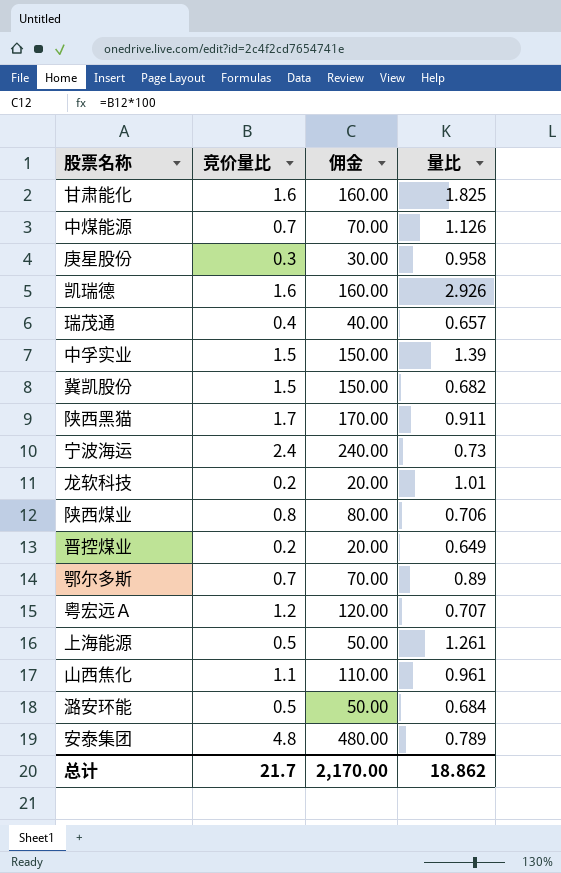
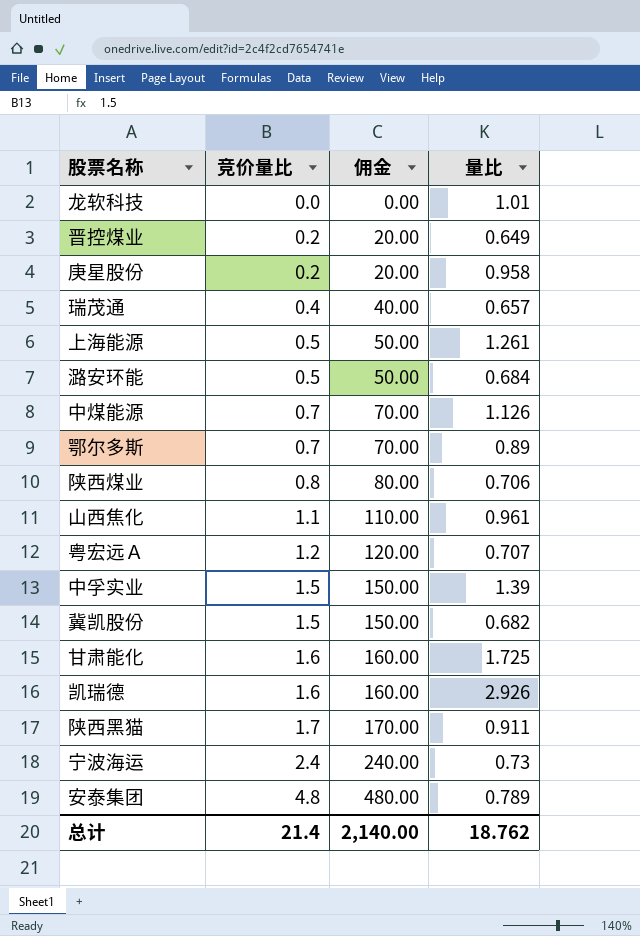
row order: none -> 竞价量比 ascending
龙软科技 | 竞价量比: 0.2 -> 0.0
龙软科技 | 佣金: 20.00 -> 0.00
庚星股份 | 竞价量比: 0.3 -> 0.2
庚星股份 | 佣金: 30.00 -> 20.00
甘肃能化 | 量比: 1.825 -> 1.725
总计 | 竞价量比: 21.7 -> 21.4
总计 | 佣金: 2,170.00 -> 2,140.00
总计 | 量比: 18.862 -> 18.762

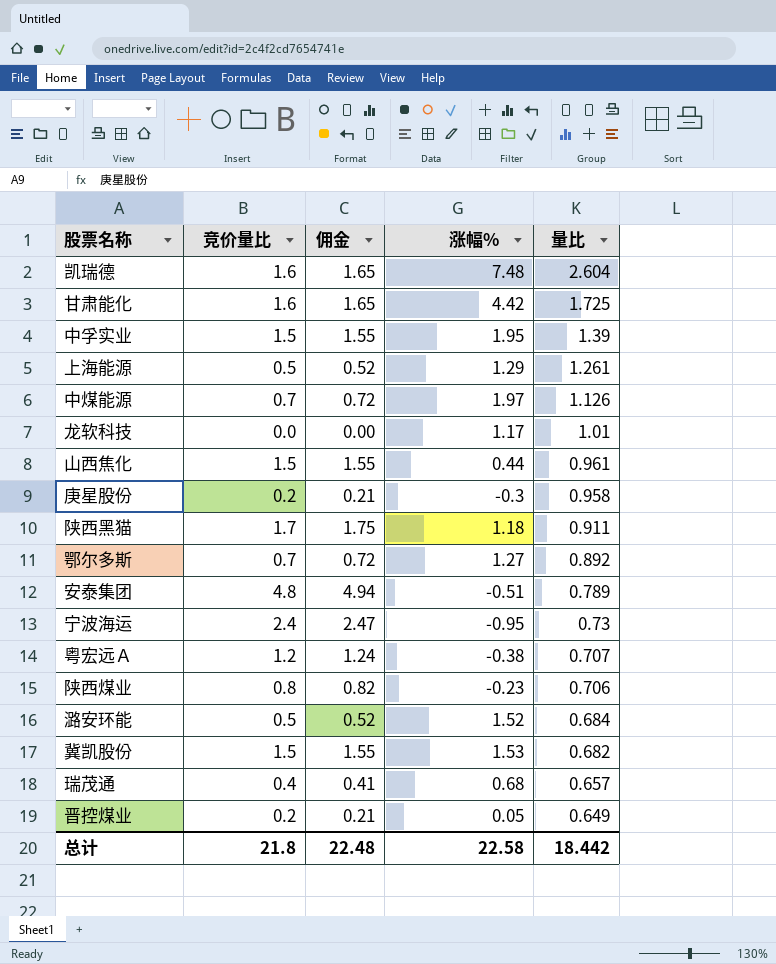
row order: 竞价量比 ascending -> 量比 descending
column 佣金 | formula: [竞价量比] * 100 -> [竞价量比] * 1.03
column 涨幅% | position: none -> 4
凯瑞德 | 量比: 2.926 -> 2.604
山西焦化 | 竞价量比: 1.1 -> 1.5
鄂尔多斯 | 量比: 0.89 -> 0.892
总计 | 竞价量比: 21.4 -> 21.8
总计 | 佣金: 2,140.00 -> 22.48
总计 | 量比: 18.762 -> 18.442

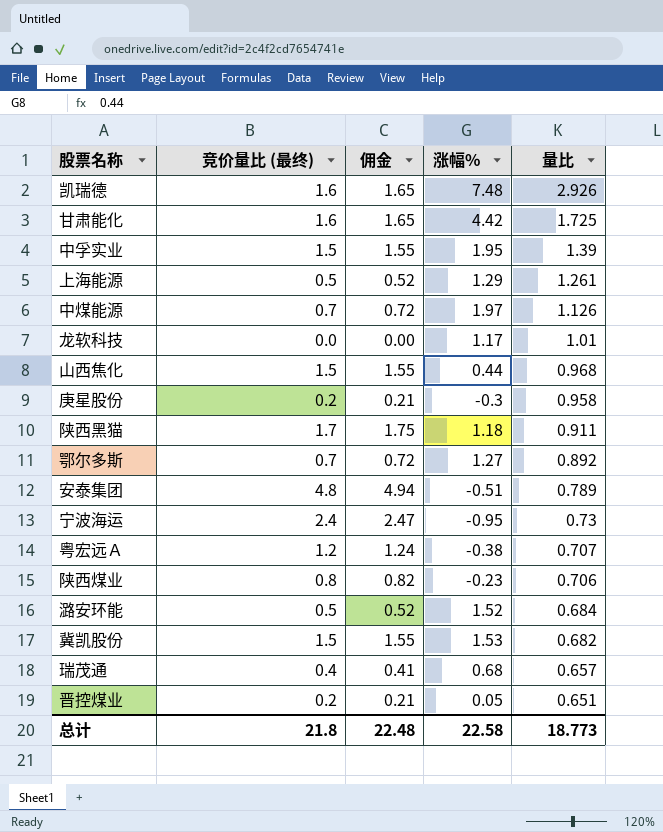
column name: 竞价量比 -> 竞价量比 (最终)
凯瑞德 | 量比: 2.604 -> 2.926
山西焦化 | 量比: 0.961 -> 0.968
晋控煤业 | 量比: 0.649 -> 0.651
总计 | 量比: 18.442 -> 18.773

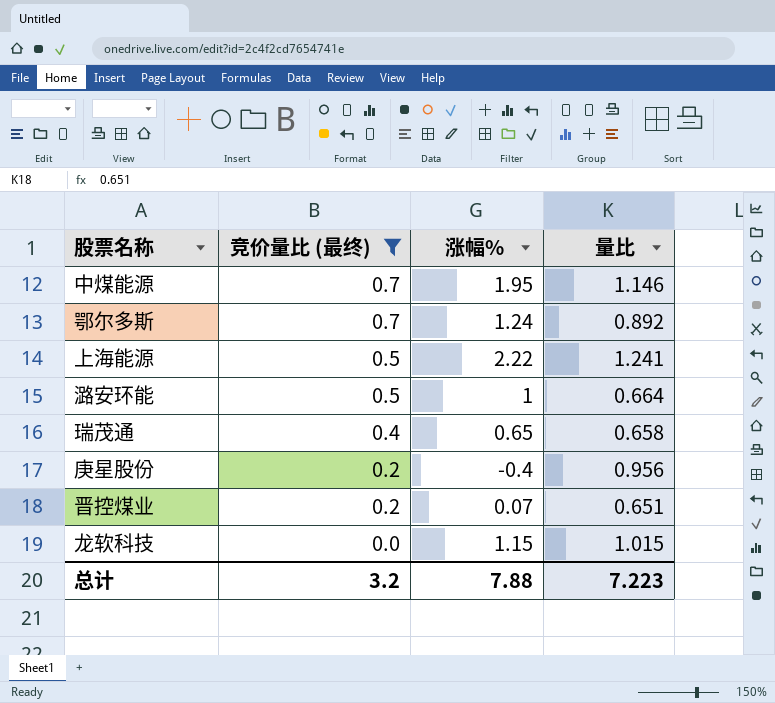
filter: none -> 竞价量比 (最终) <= 0.7
row order: 量比 descending -> 竞价量比 (最终) descending
column 佣金 | formula: [竞价量比 (最终)] * 1.03 -> none
中煤能源 | 涨幅%: 1.97 -> 1.95
中煤能源 | 量比: 1.126 -> 1.146
鄂尔多斯 | 涨幅%: 1.27 -> 1.24
上海能源 | 涨幅%: 1.29 -> 2.22
上海能源 | 量比: 1.261 -> 1.241
潞安环能 | 涨幅%: 1.52 -> 1
潞安环能 | 量比: 0.684 -> 0.664
瑞茂通 | 涨幅%: 0.68 -> 0.65
瑞茂通 | 量比: 0.657 -> 0.658
庚星股份 | 涨幅%: -0.3 -> -0.4
庚星股份 | 量比: 0.958 -> 0.956
晋控煤业 | 涨幅%: 0.05 -> 0.07
龙软科技 | 涨幅%: 1.17 -> 1.15
龙软科技 | 量比: 1.01 -> 1.015
总计 | 竞价量比 (最终): 21.8 -> 3.2
总计 | 涨幅%: 22.58 -> 7.88
总计 | 量比: 18.773 -> 7.223

